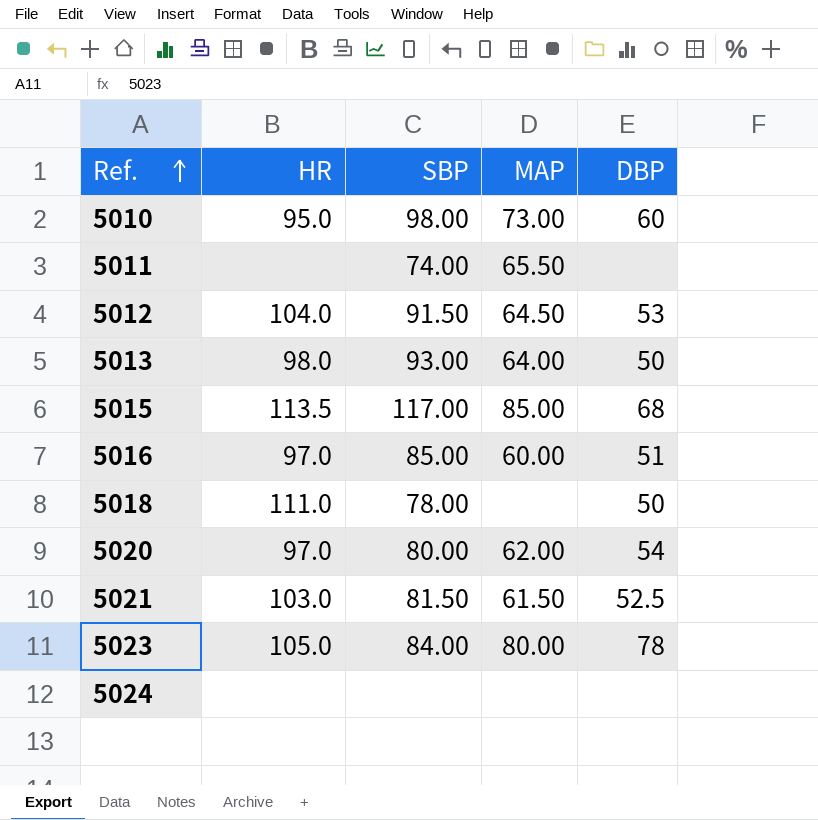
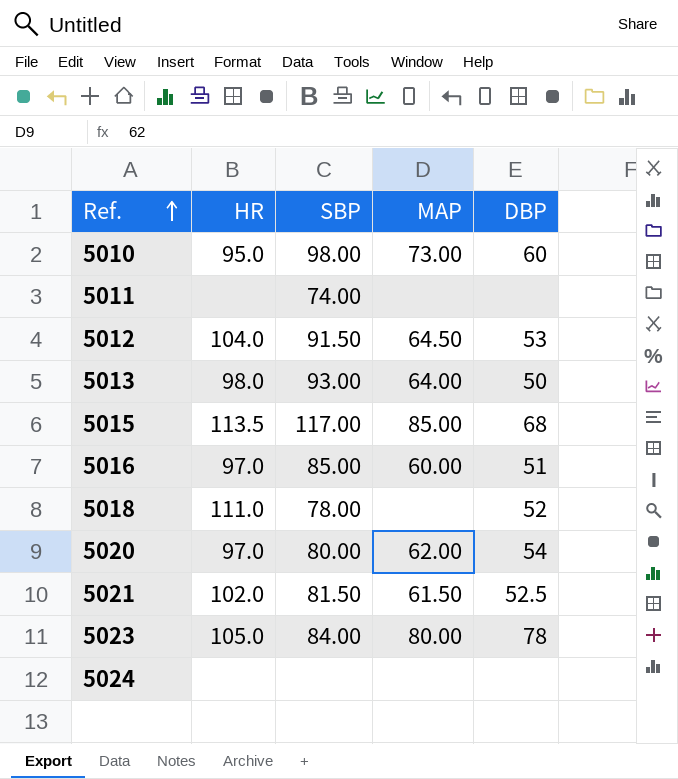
5011 | MAP: 65.50 -> none
5018 | DBP: 50 -> 52
5021 | HR: 103.0 -> 102.0

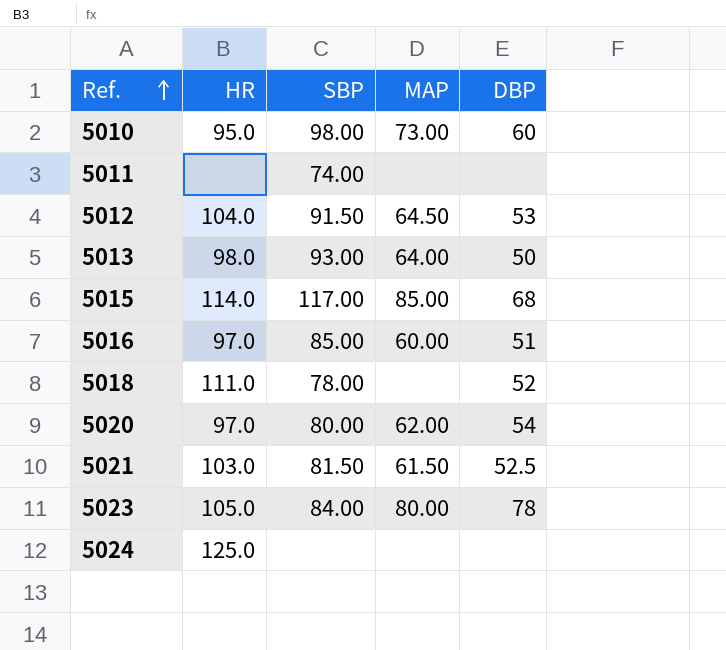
5015 | HR: 113.5 -> 114.0
5021 | HR: 102.0 -> 103.0
5024 | HR: none -> 125.0

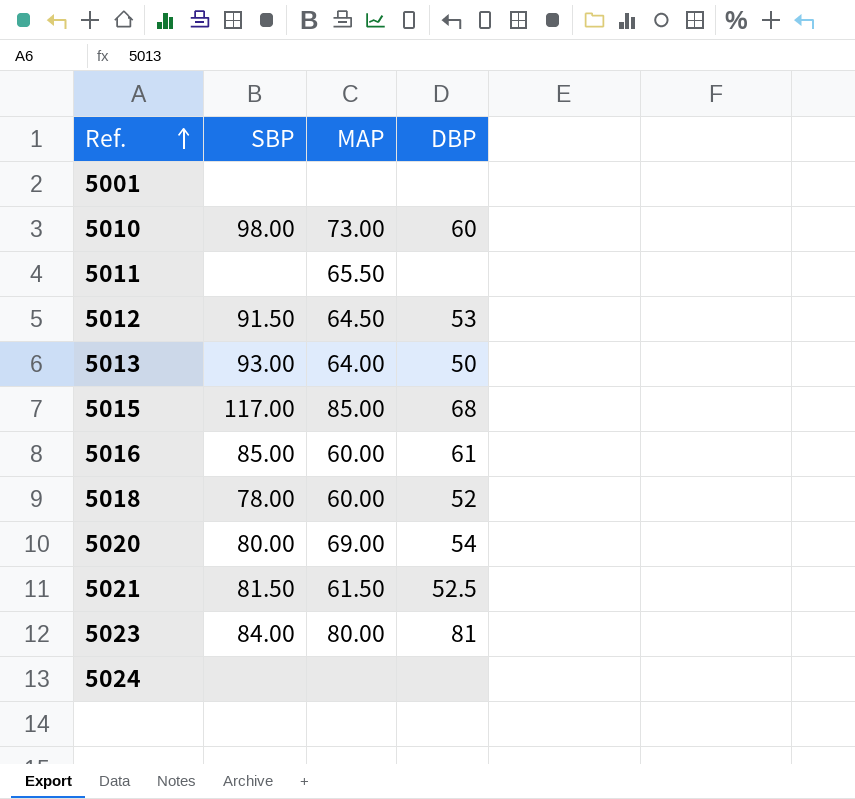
column HR | position: 2 -> none
row 5001: none -> none | none | none
5011 | SBP: 74.00 -> none
5011 | MAP: none -> 65.50
5016 | DBP: 51 -> 61
5018 | MAP: none -> 60.00
5020 | MAP: 62.00 -> 69.00
5023 | DBP: 78 -> 81

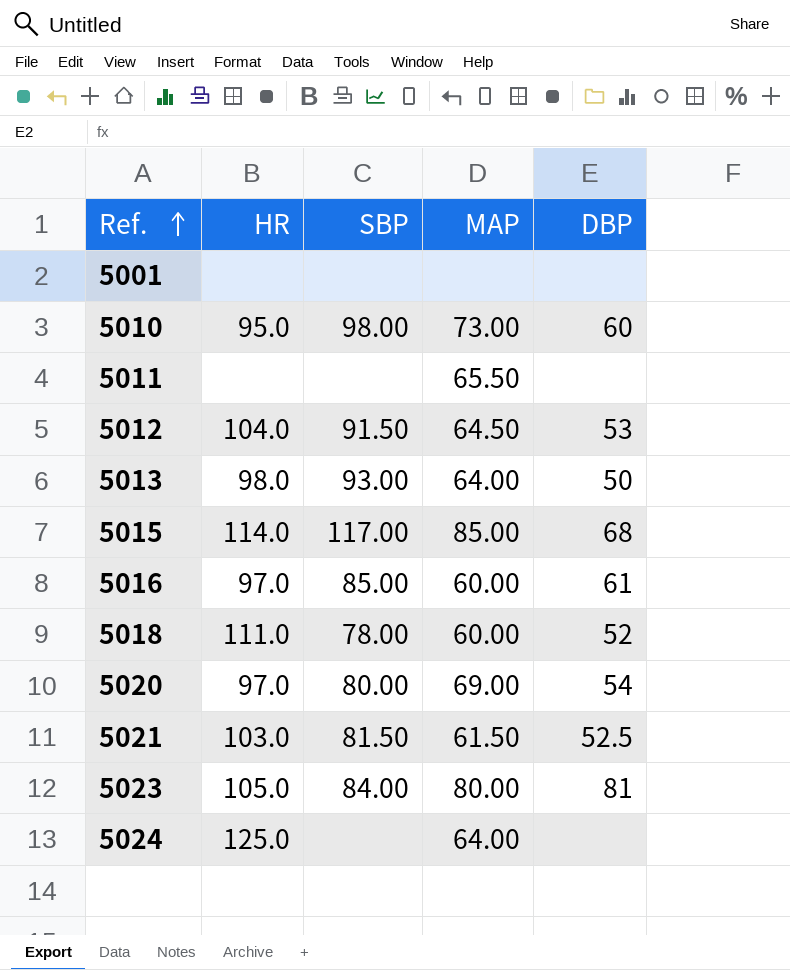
column HR | position: none -> 2
5024 | MAP: none -> 64.00

